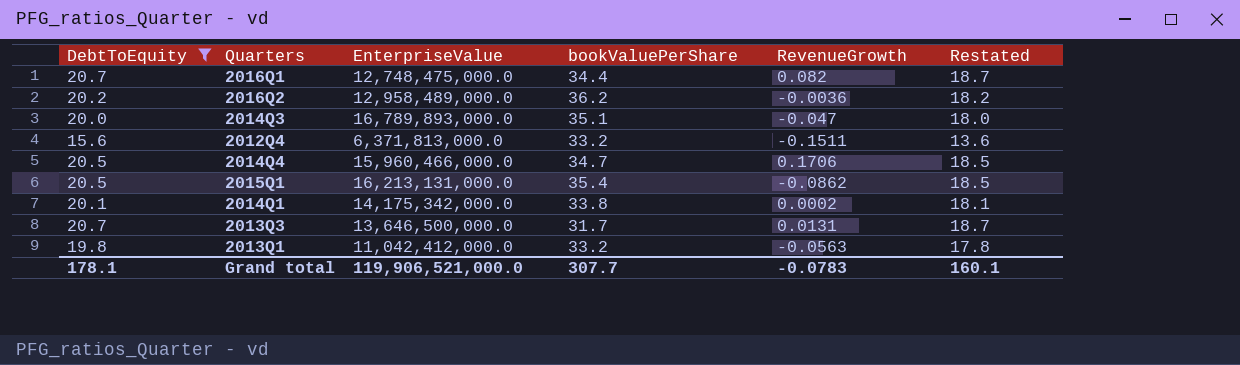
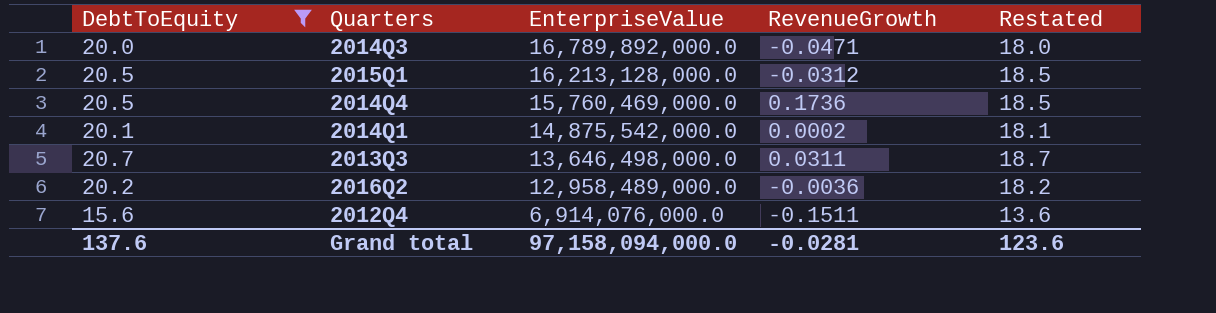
row order: none -> EnterpriseValue descending
column bookValuePerShare | position: 4 -> none
row 2016Q1: 20.7 | 12,748,475,000.0 | 34.4 | 0.082 | 18.7 -> none
row 2013Q1: 19.8 | 11,042,412,000.0 | 33.2 | -0.0563 | 17.8 -> none
2014Q3 | EnterpriseValue: 16,789,893,000.0 -> 16,789,892,000.0
2014Q3 | RevenueGrowth: -0.047 -> -0.0471
2015Q1 | EnterpriseValue: 16,213,131,000.0 -> 16,213,128,000.0
2015Q1 | RevenueGrowth: -0.0862 -> -0.0312
2014Q4 | EnterpriseValue: 15,960,466,000.0 -> 15,760,469,000.0
2014Q4 | RevenueGrowth: 0.1706 -> 0.1736
2014Q1 | EnterpriseValue: 14,175,342,000.0 -> 14,875,542,000.0
2013Q3 | EnterpriseValue: 13,646,500,000.0 -> 13,646,498,000.0
2013Q3 | RevenueGrowth: 0.0131 -> 0.0311
2012Q4 | EnterpriseValue: 6,371,813,000.0 -> 6,914,076,000.0
Grand total | DebtToEquity: 178.1 -> 137.6
Grand total | EnterpriseValue: 119,906,521,000.0 -> 97,158,094,000.0
Grand total | RevenueGrowth: -0.0783 -> -0.0281
Grand total | Restated: 160.1 -> 123.6

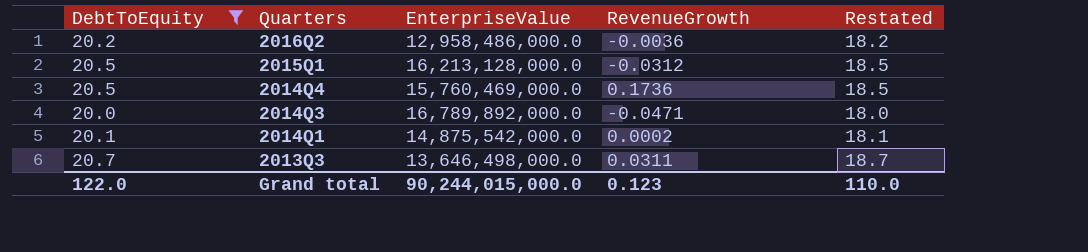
row order: EnterpriseValue descending -> Quarters descending
row 2012Q4: 15.6 | 6,914,076,000.0 | -0.1511 | 13.6 -> none
2016Q2 | EnterpriseValue: 12,958,489,000.0 -> 12,958,486,000.0
Grand total | DebtToEquity: 137.6 -> 122.0
Grand total | EnterpriseValue: 97,158,094,000.0 -> 90,244,015,000.0
Grand total | RevenueGrowth: -0.0281 -> 0.123
Grand total | Restated: 123.6 -> 110.0

